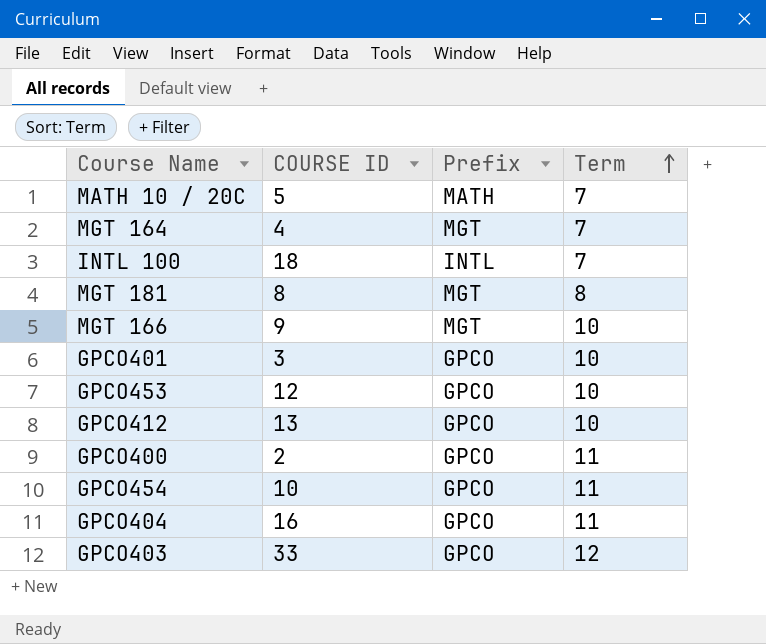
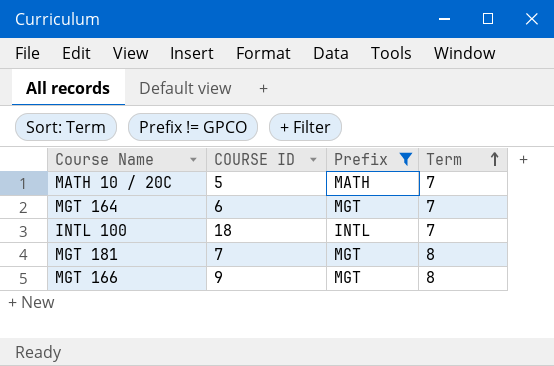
filter: none -> Prefix != GPCO
MGT 164 | COURSE ID: 4 -> 6
MGT 181 | COURSE ID: 8 -> 7
MGT 166 | Term: 10 -> 8

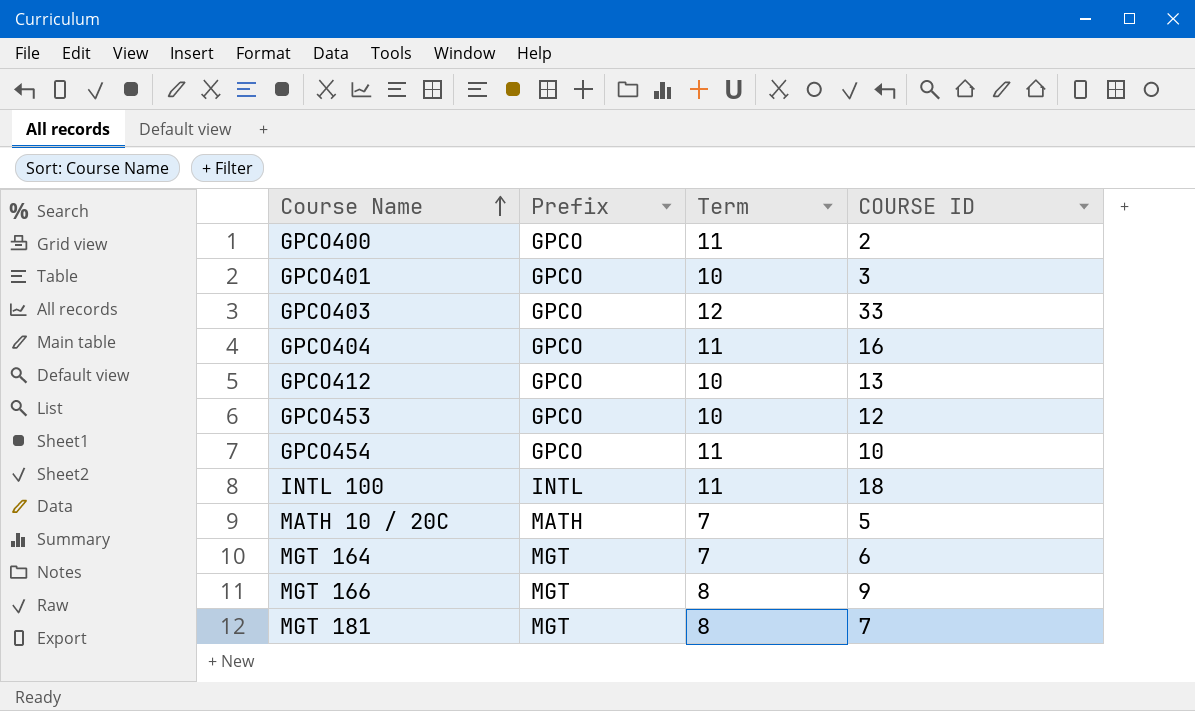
filter: Prefix != GPCO -> none
row order: Term ascending -> Course Name ascending
column COURSE ID | position: 2 -> 4
INTL 100 | Term: 7 -> 11

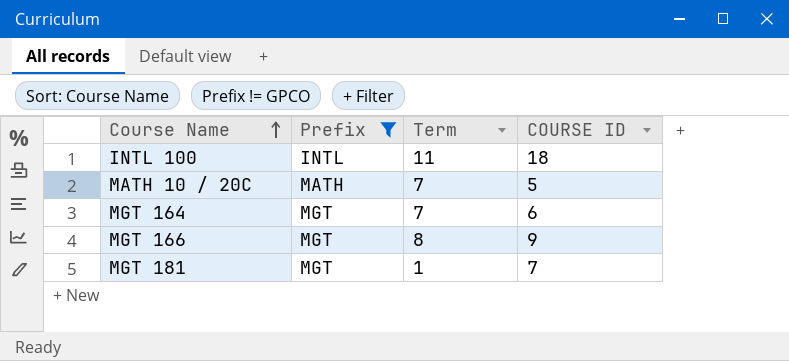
filter: none -> Prefix != GPCO
MGT 181 | Term: 8 -> 1

